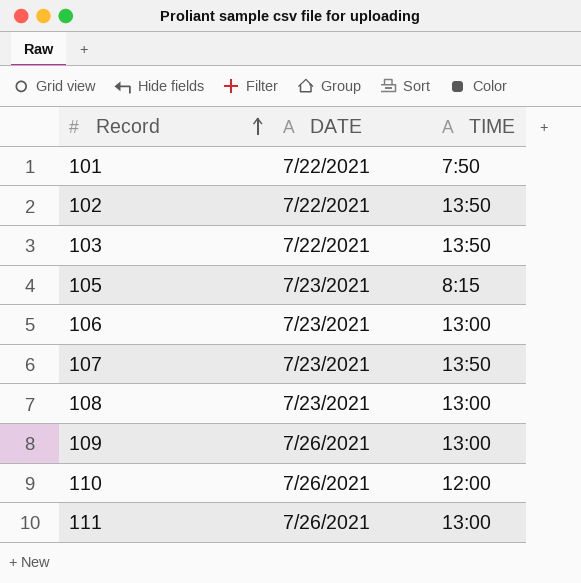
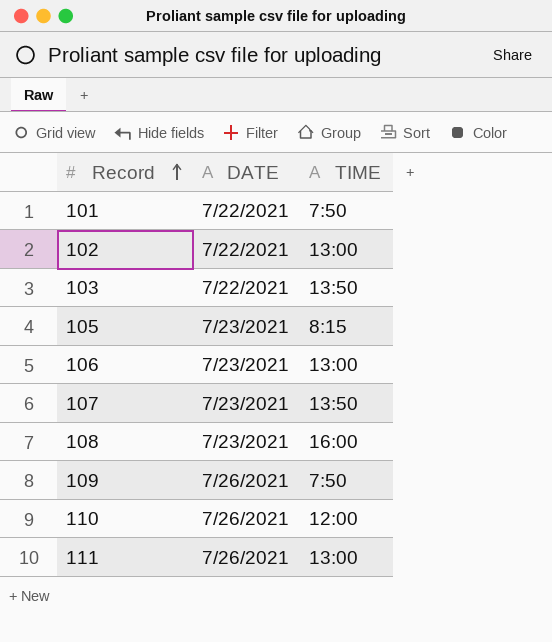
102 | TIME: 13:50 -> 13:00
108 | TIME: 13:00 -> 16:00
109 | TIME: 13:00 -> 7:50

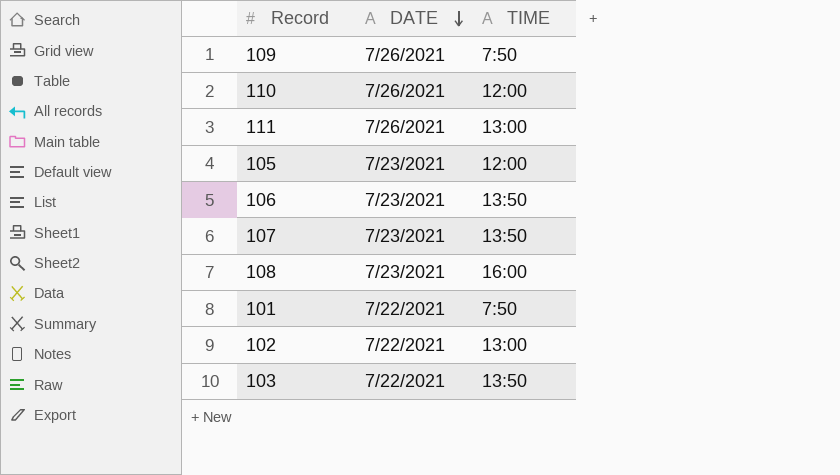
row order: Record ascending -> DATE descending
105 | TIME: 8:15 -> 12:00
106 | TIME: 13:00 -> 13:50

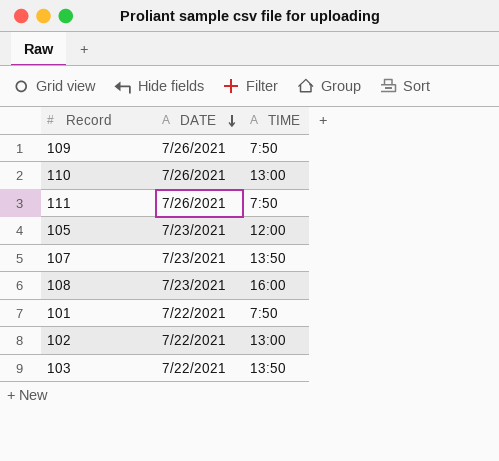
row 106: 7/23/2021 | 13:50 -> none
110 | TIME: 12:00 -> 13:00
111 | TIME: 13:00 -> 7:50

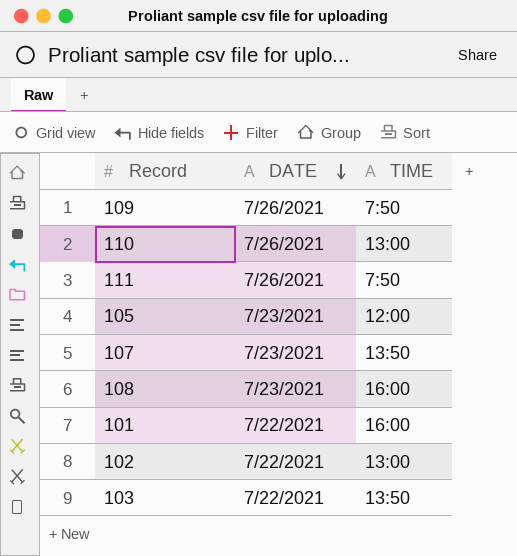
101 | TIME: 7:50 -> 16:00

